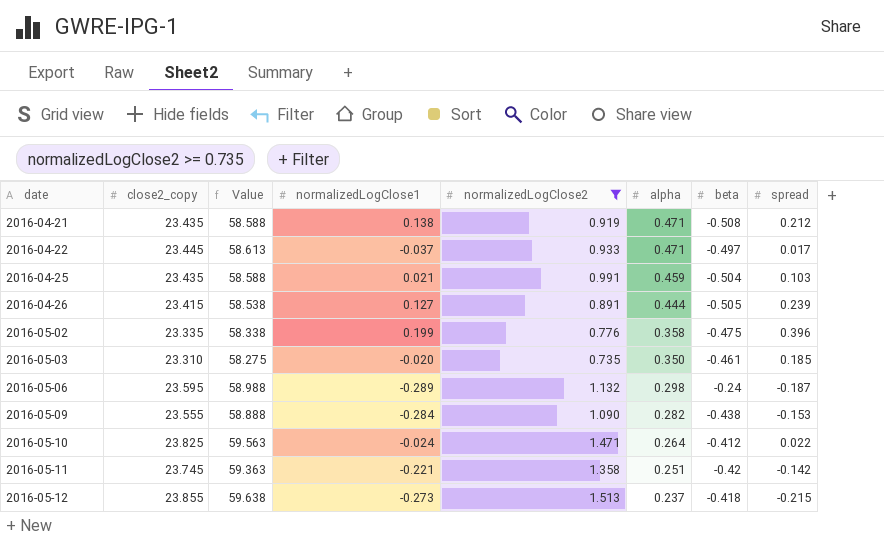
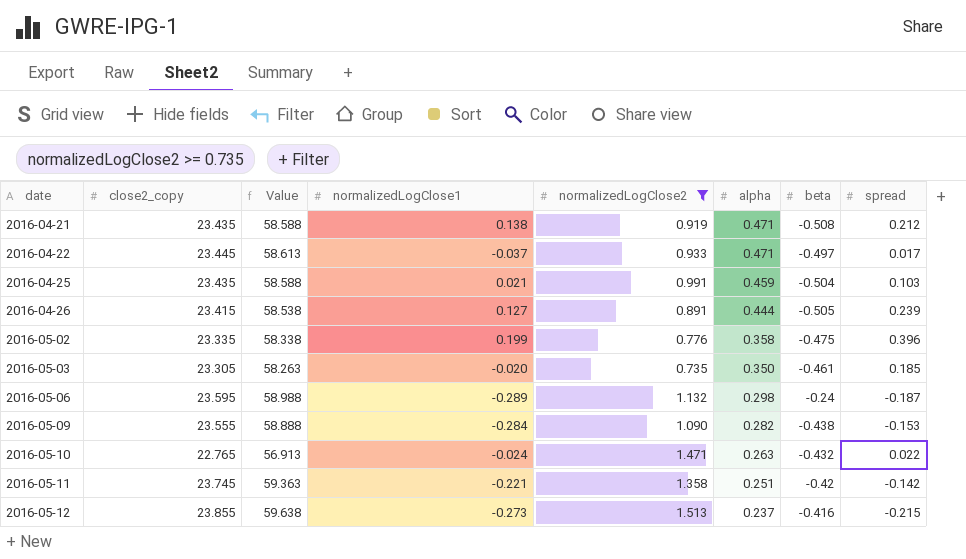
2016-05-03 | close2_copy: 23.310 -> 23.305
2016-05-03 | Value: 58.275 -> 58.263
2016-05-10 | close2_copy: 23.825 -> 22.765
2016-05-10 | Value: 59.563 -> 56.913
2016-05-10 | alpha: 0.264 -> 0.263
2016-05-10 | beta: -0.412 -> -0.432
2016-05-12 | beta: -0.418 -> -0.416

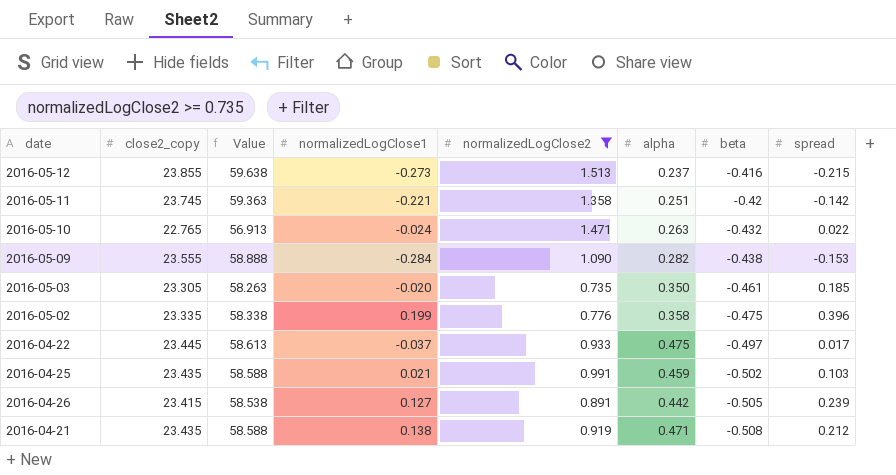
row order: date ascending -> beta descending
row 2016-05-06: 23.595 | 58.988 | -0.289 | 1.132 | 0.298 | -0.24 | -0.187 -> none
2016-04-22 | alpha: 0.471 -> 0.475
2016-04-25 | beta: -0.504 -> -0.502
2016-04-26 | alpha: 0.444 -> 0.442

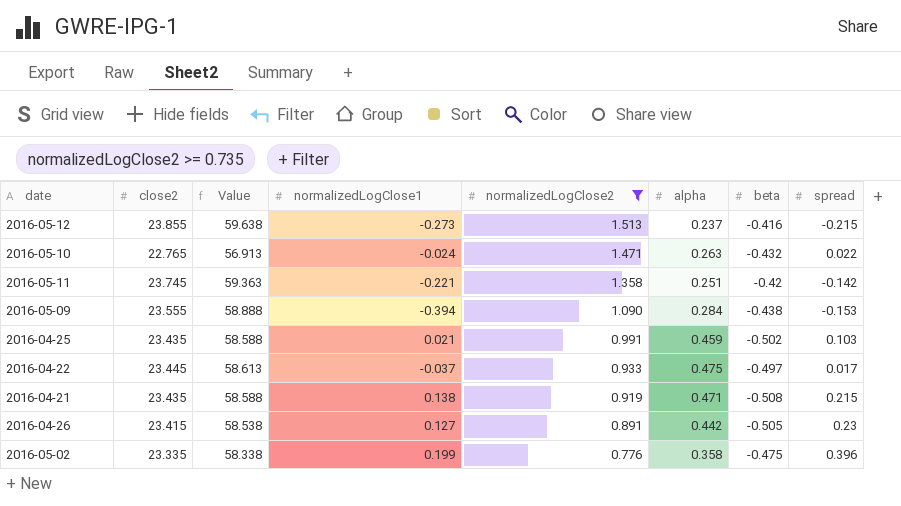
row order: beta descending -> normalizedLogClose2 descending
column name: close2_copy -> close2
row 2016-05-03: 23.305 | 58.263 | -0.020 | 0.735 | 0.350 | -0.461 | 0.185 -> none
2016-05-09 | normalizedLogClose1: -0.284 -> -0.394
2016-05-09 | alpha: 0.282 -> 0.284
2016-04-21 | spread: 0.212 -> 0.215
2016-04-26 | spread: 0.239 -> 0.23

